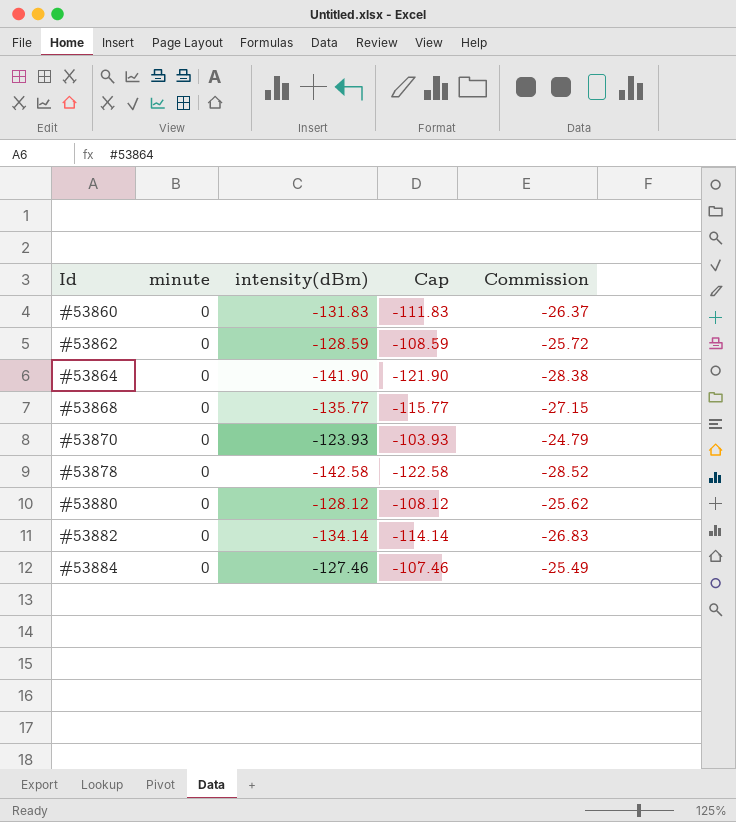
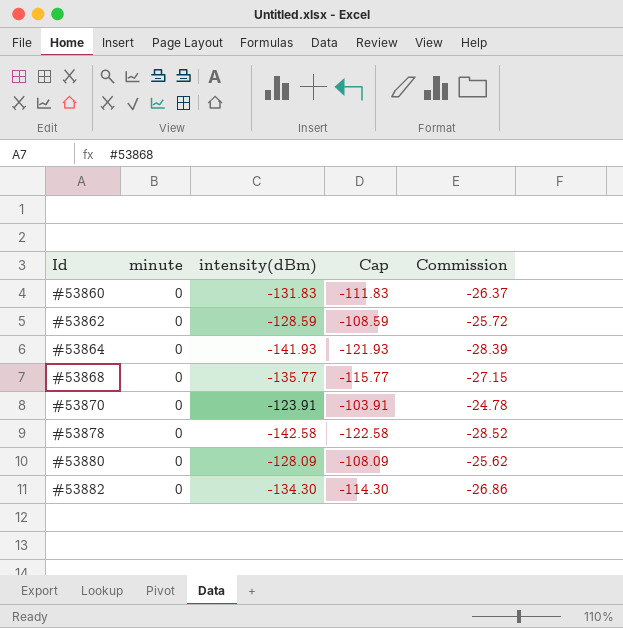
row #53884: 0 | -127.46 | -107.46 | -25.49 -> none
#53864 | intensity(dBm): -141.90 -> -141.93
#53864 | Cap: -121.90 -> -121.93
#53864 | Commission: -28.38 -> -28.39
#53870 | intensity(dBm): -123.93 -> -123.91
#53870 | Cap: -103.93 -> -103.91
#53870 | Commission: -24.79 -> -24.78
#53880 | intensity(dBm): -128.12 -> -128.09
#53880 | Cap: -108.12 -> -108.09
#53882 | intensity(dBm): -134.14 -> -134.30
#53882 | Cap: -114.14 -> -114.30
#53882 | Commission: -26.83 -> -26.86

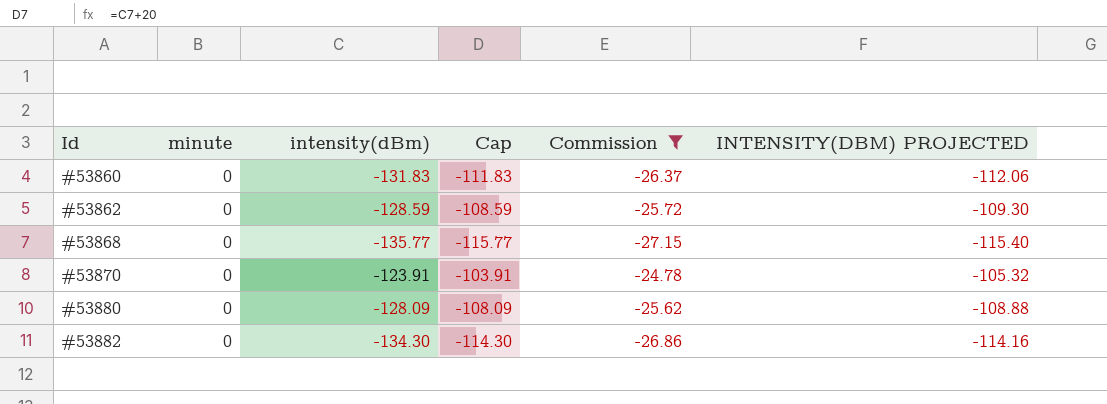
filter: none -> Commission >= -27.15
column INTENSITY(DBM) PROJECTED | formula: none -> [intensity(dBm)] * 0.85

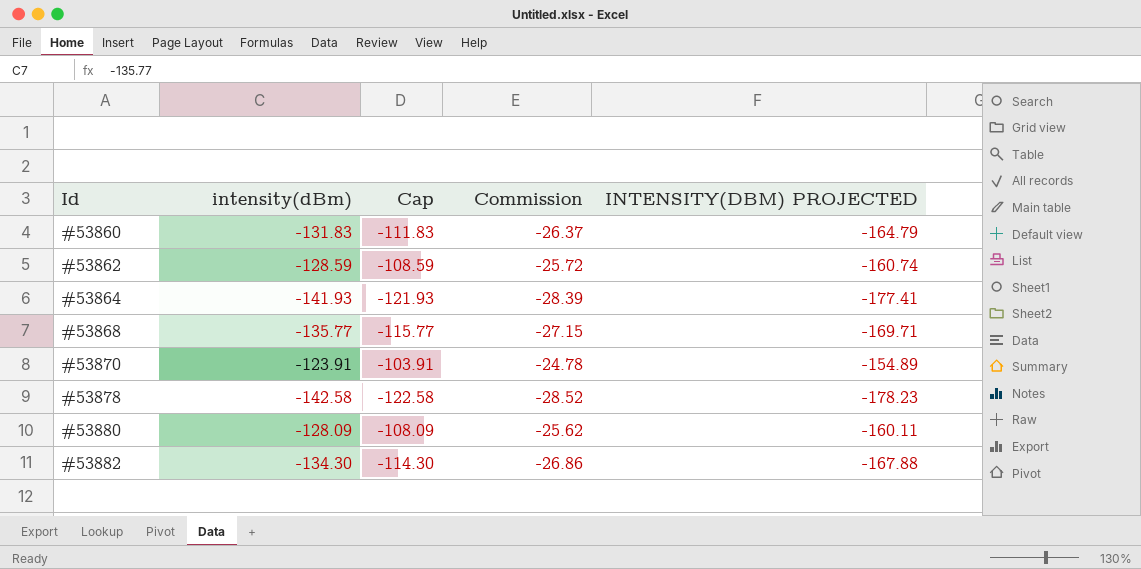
filter: Commission >= -27.15 -> none
column minute | position: 2 -> none
column INTENSITY(DBM) PROJECTED | formula: [intensity(dBm)] * 0.85 -> [intensity(dBm)] * 1.25

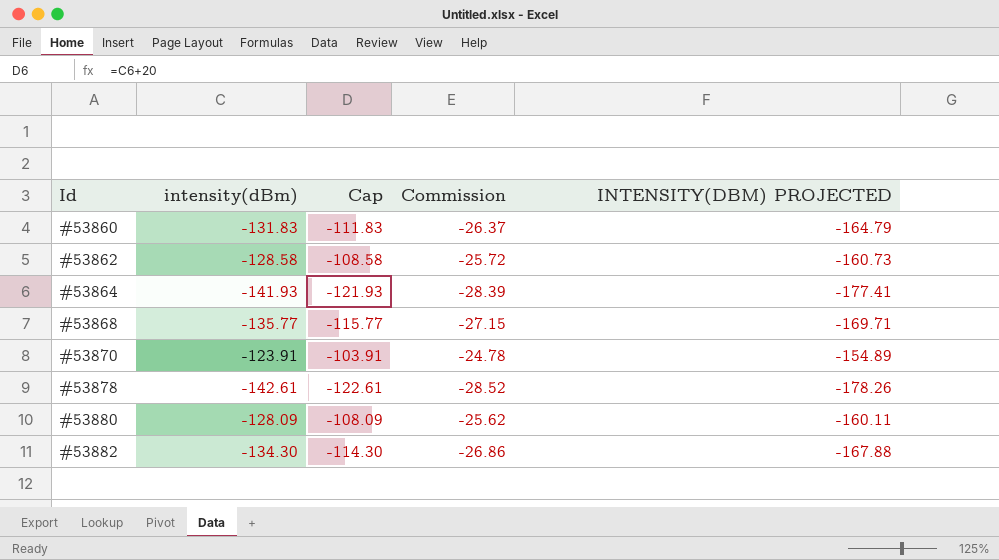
#53862 | intensity(dBm): -128.59 -> -128.58
#53862 | Cap: -108.59 -> -108.58
#53862 | INTENSITY(DBM) PROJECTED: -160.74 -> -160.73
#53878 | intensity(dBm): -142.58 -> -142.61
#53878 | Cap: -122.58 -> -122.61
#53878 | INTENSITY(DBM) PROJECTED: -178.23 -> -178.26

